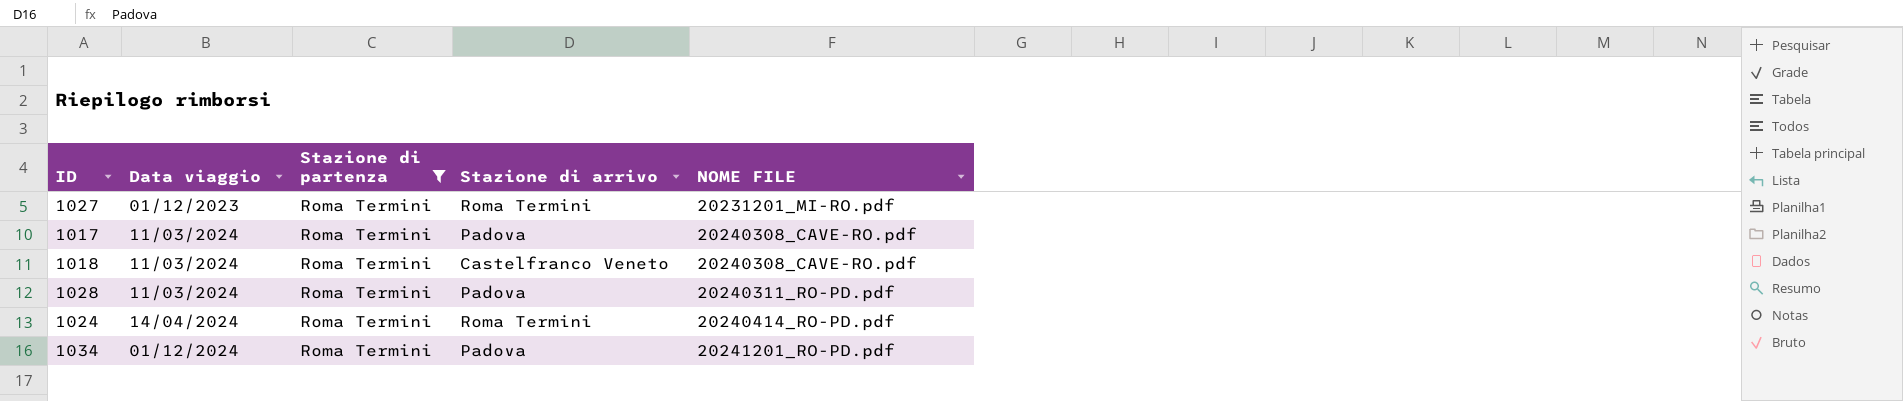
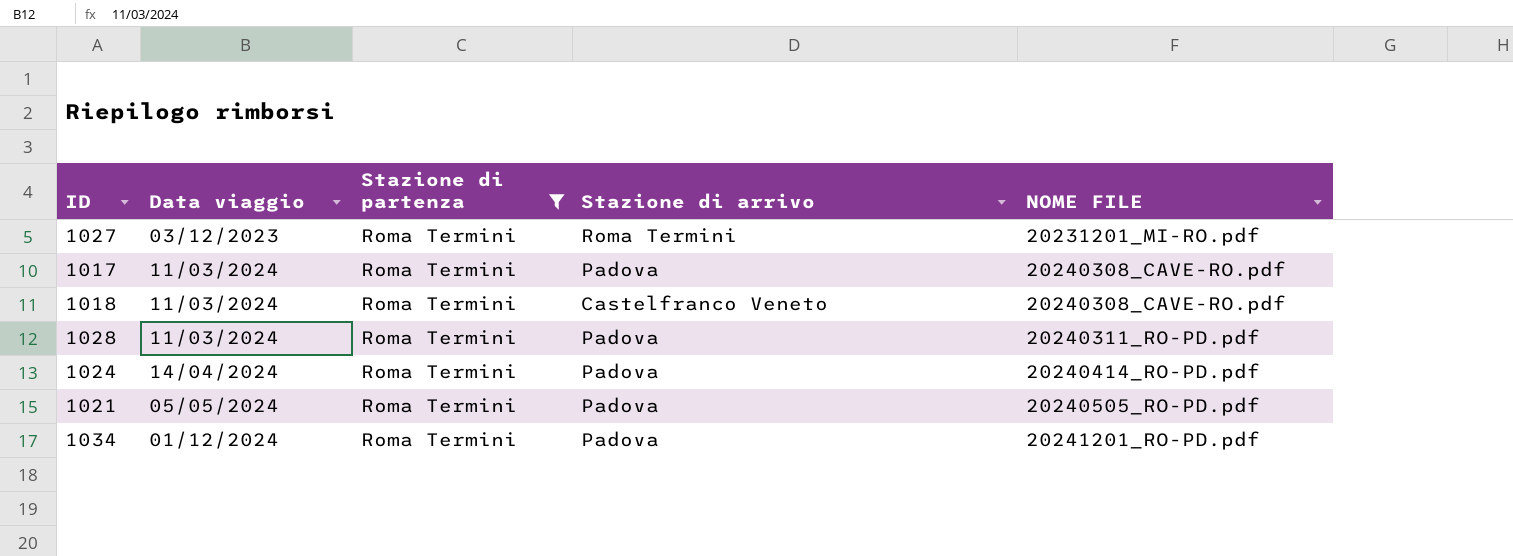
1027 | Data viaggio: 01/12/2023 -> 03/12/2023
1024 | Stazione di arrivo: Roma Termini -> Padova
row 1021: none -> 05/05/2024 | Roma Termini | Padova | 20240505_RO-PD.pdf

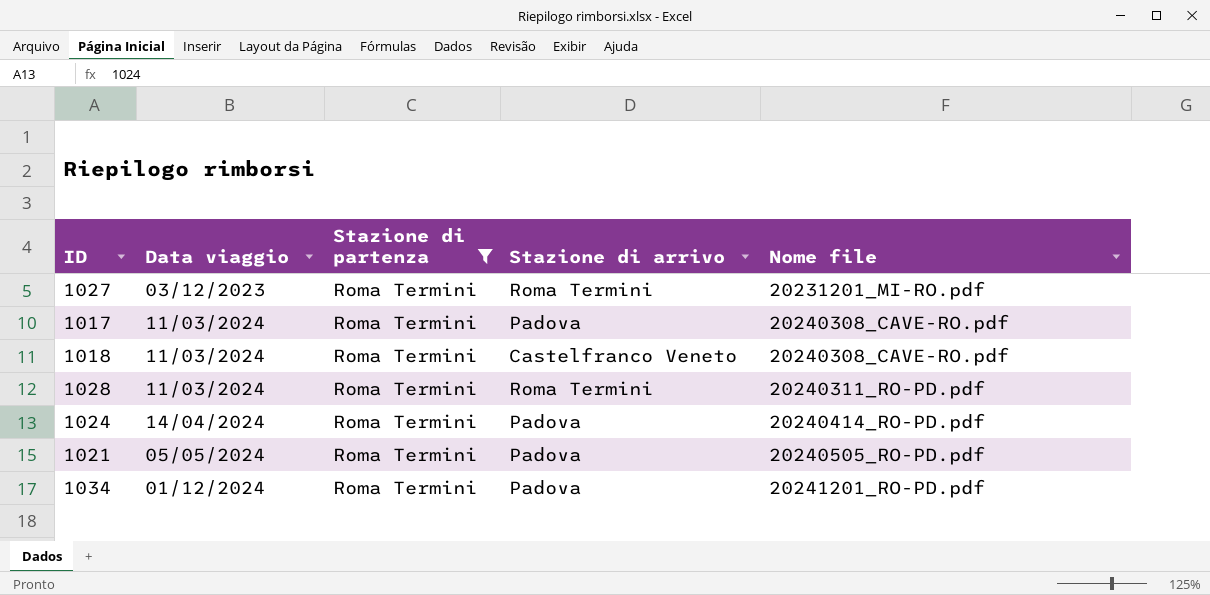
column name: NOME FILE -> Nome file
1028 | Stazione di arrivo: Padova -> Roma Termini

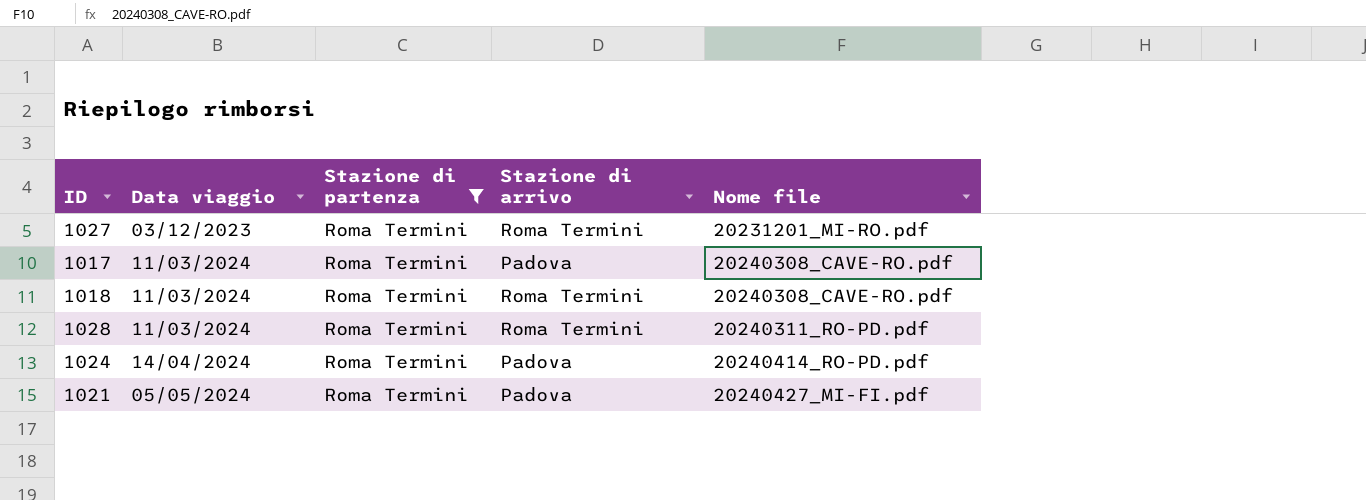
row 1034: 01/12/2024 | Roma Termini | Padova | 20241201_RO-PD.pdf -> none
1018 | Stazione di arrivo: Castelfranco Veneto -> Roma Termini
1021 | Nome file: 20240505_RO-PD.pdf -> 20240427_MI-FI.pdf

